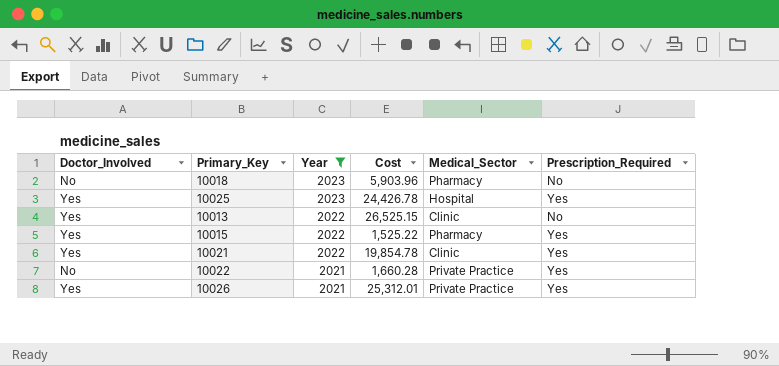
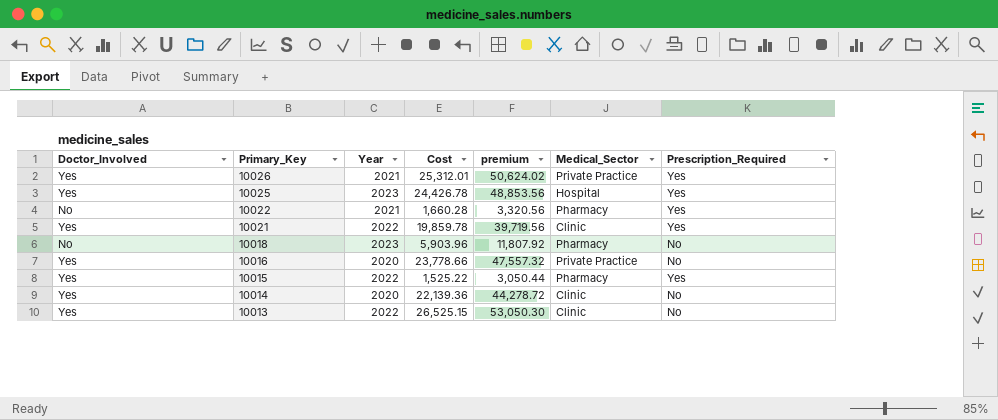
filter: Year != 2020 -> none
row order: Year descending -> Primary_Key descending
column premium | formula: none -> [Cost] * 2
10022 | Medical_Sector: Private Practice -> Pharmacy
10021 | Cost: 19,854.78 -> 19,859.78

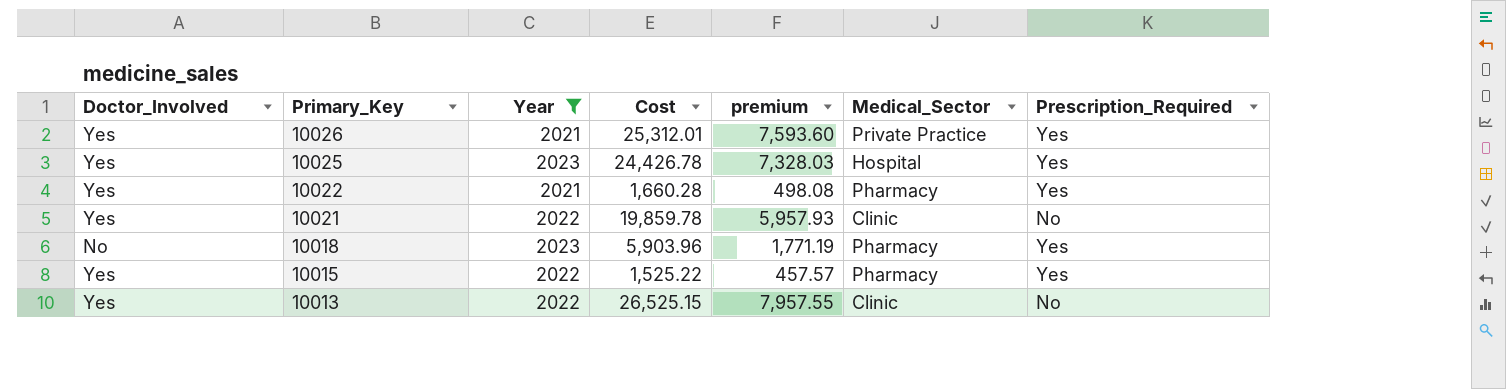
filter: none -> Year != 2020
column premium | formula: [Cost] * 2 -> [Cost] * 0.3
10022 | Doctor_Involved: No -> Yes
10021 | Prescription_Required: Yes -> No
10018 | Prescription_Required: No -> Yes

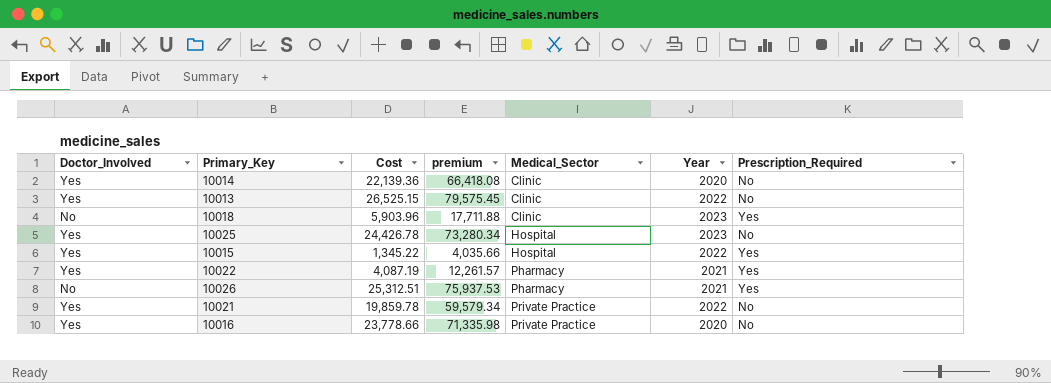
filter: Year != 2020 -> none
row order: Primary_Key descending -> Medical_Sector ascending
column premium | formula: [Cost] * 0.3 -> [Cost] * 3
column Year | position: 3 -> 6
10018 | Medical_Sector: Pharmacy -> Clinic
10025 | Prescription_Required: Yes -> No
10015 | Cost: 1,525.22 -> 1,345.22
10015 | Medical_Sector: Pharmacy -> Hospital
10022 | Cost: 1,660.28 -> 4,087.19
10026 | Doctor_Involved: Yes -> No
10026 | Cost: 25,312.01 -> 25,312.51
10026 | Medical_Sector: Private Practice -> Pharmacy
10021 | Medical_Sector: Clinic -> Private Practice

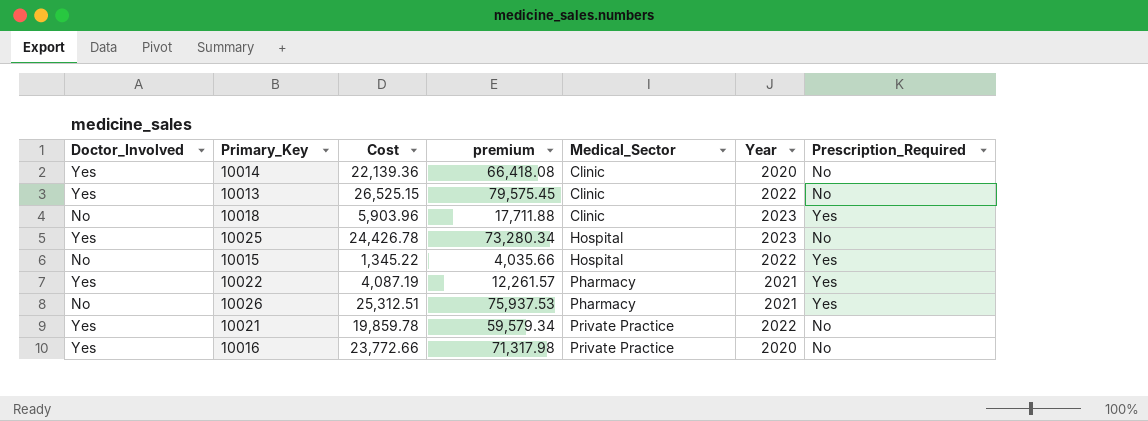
10015 | Doctor_Involved: Yes -> No
10016 | Cost: 23,778.66 -> 23,772.66
10016 | premium: 71,335.98 -> 71,317.98

